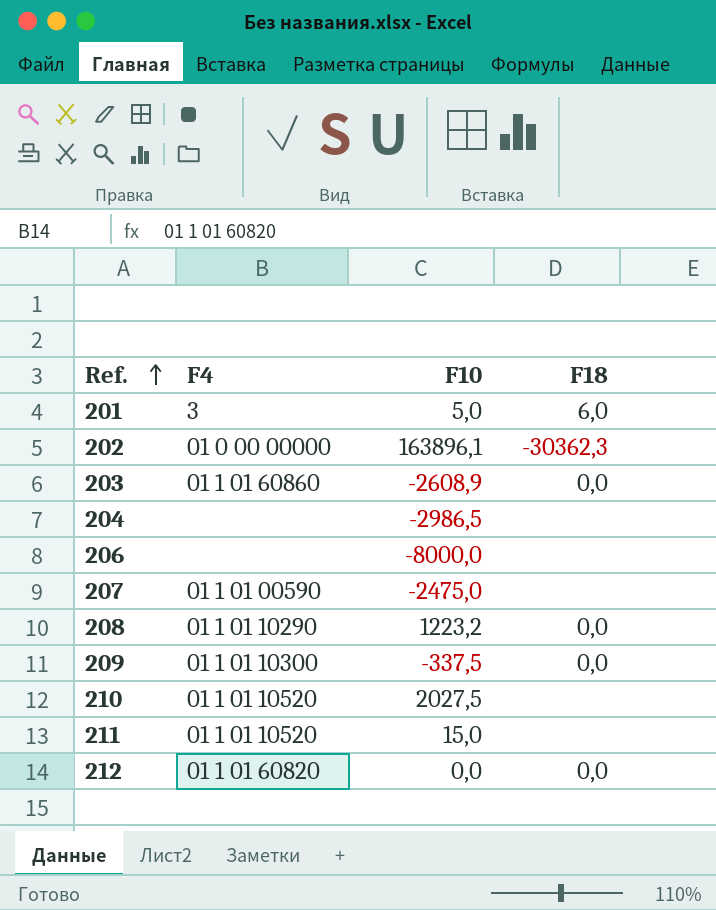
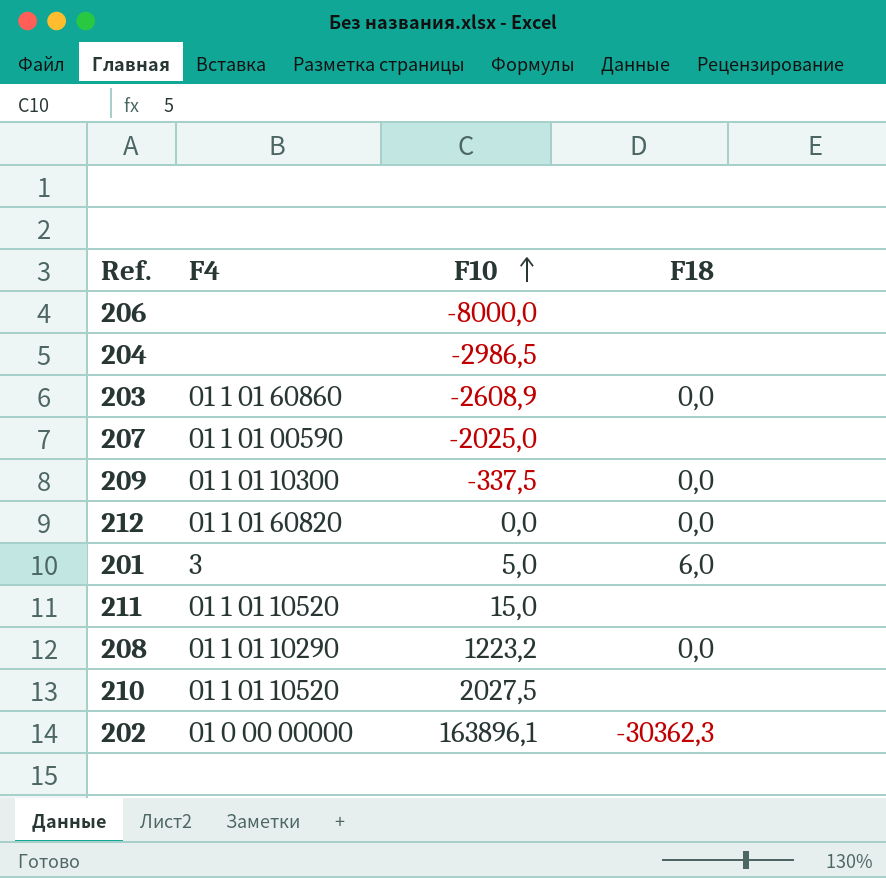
row order: Ref. ascending -> F10 ascending
207 | F10: -2475,0 -> -2025,0

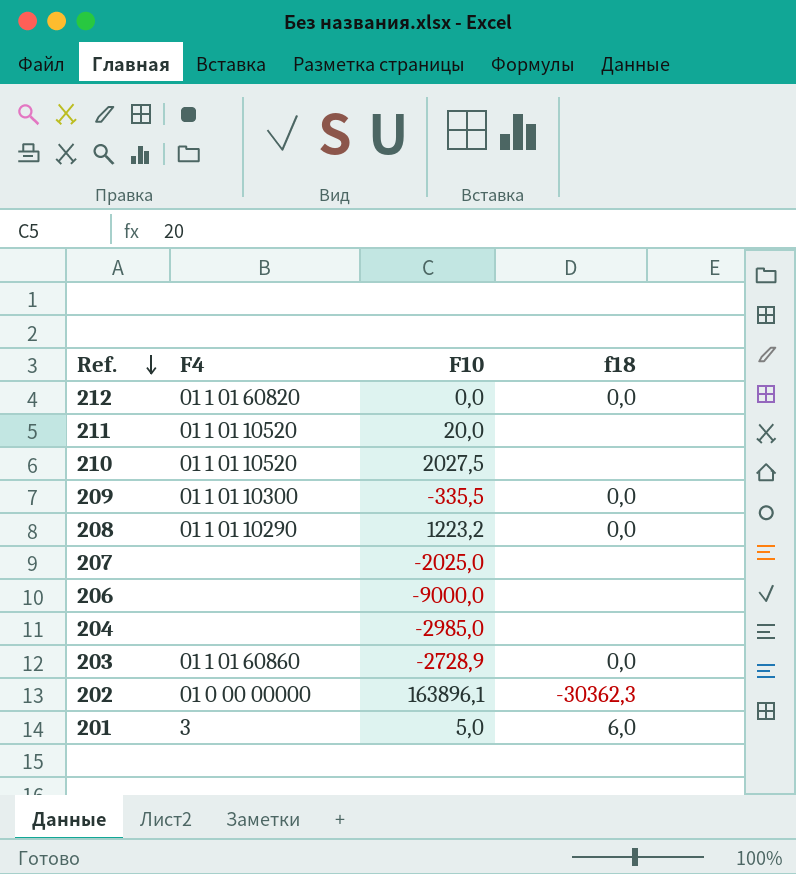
row order: F10 ascending -> Ref. descending
column name: F18 -> f18
211 | F10: 15,0 -> 20,0
209 | F10: -337,5 -> -335,5
207 | F4: 01 1 01 00590 -> none
206 | F10: -8000,0 -> -9000,0
204 | F10: -2986,5 -> -2985,0
203 | F10: -2608,9 -> -2728,9

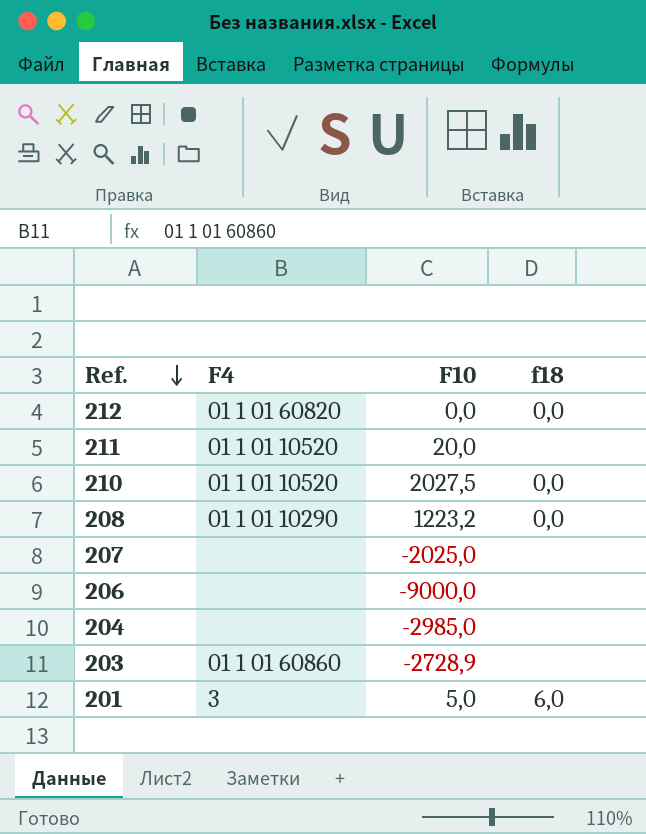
row 209: 01 1 01 10300 | -335,5 | 0,0 -> none
row 202: 01 0 00 00000 | 163896,1 | -30362,3 -> none
210 | f18: none -> 0,0
203 | f18: 0,0 -> none

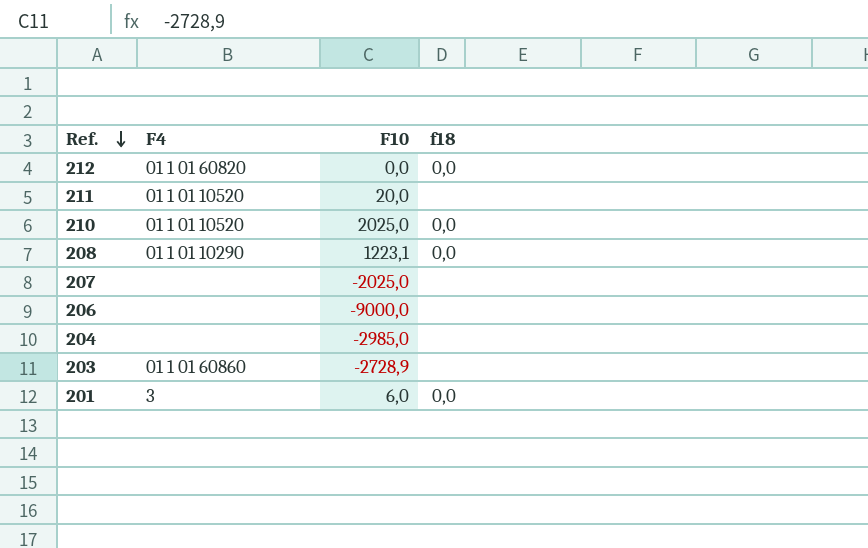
210 | F10: 2027,5 -> 2025,0
208 | F10: 1223,2 -> 1223,1
201 | F10: 5,0 -> 6,0
201 | f18: 6,0 -> 0,0

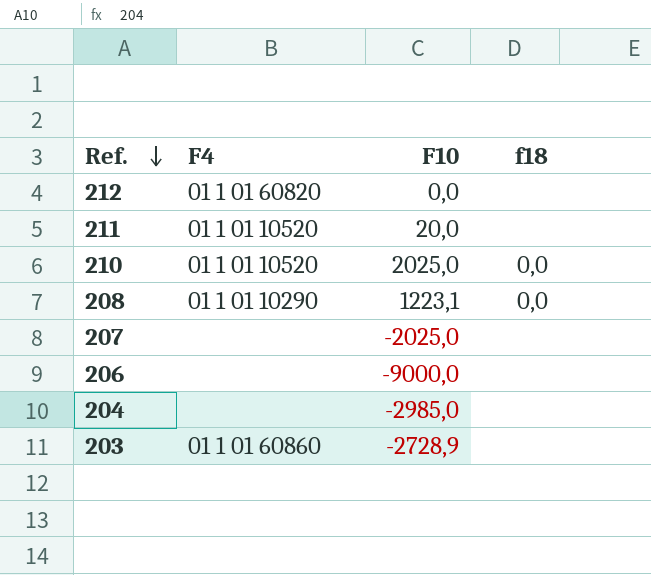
row 201: 3 | 6,0 | 0,0 -> none
212 | f18: 0,0 -> none

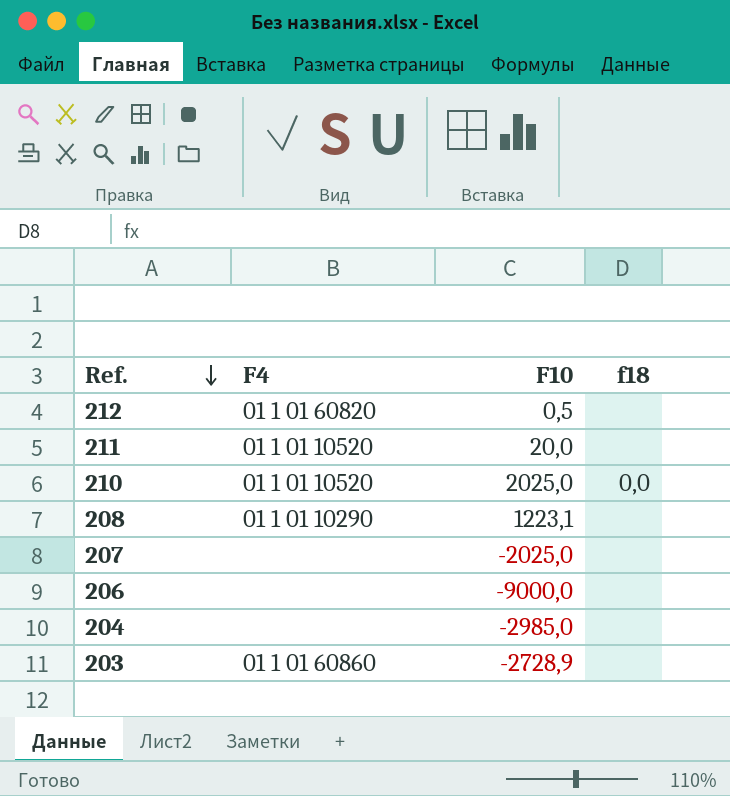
212 | F10: 0,0 -> 0,5
208 | f18: 0,0 -> none

